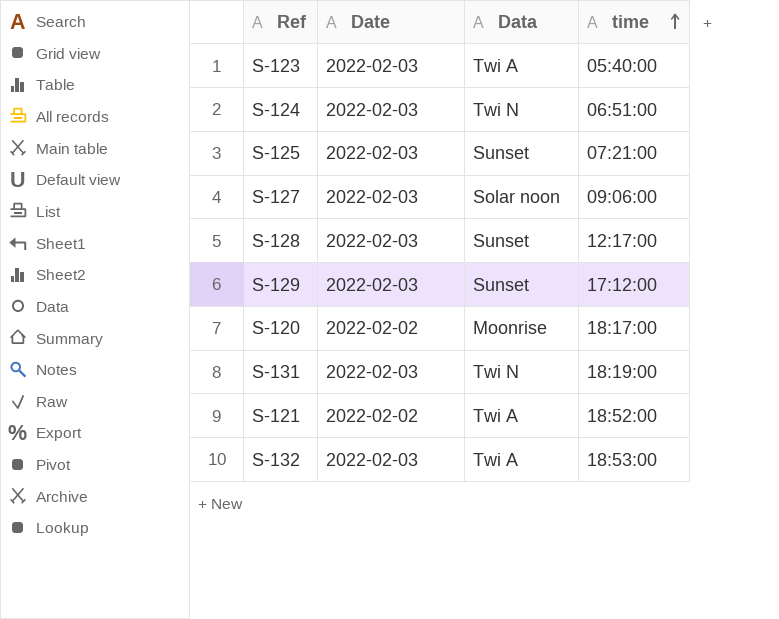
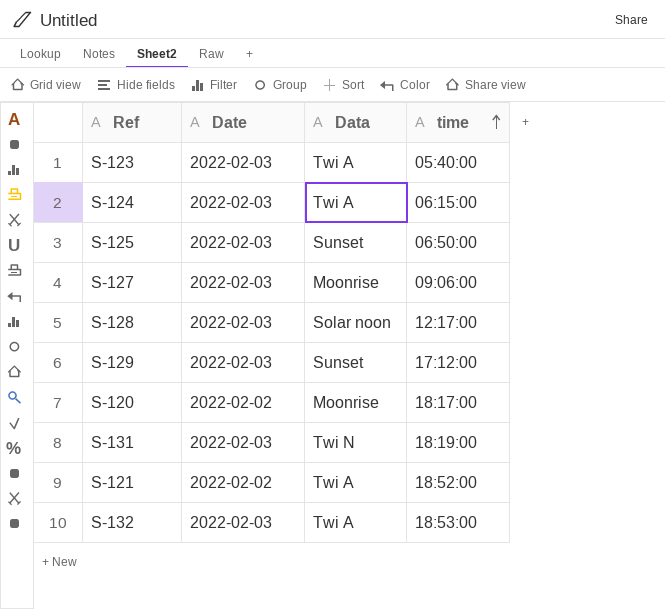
S-124 | Data: Twi N -> Twi A
S-124 | time: 06:51:00 -> 06:15:00
S-125 | time: 07:21:00 -> 06:50:00
S-127 | Data: Solar noon -> Moonrise
S-128 | Data: Sunset -> Solar noon

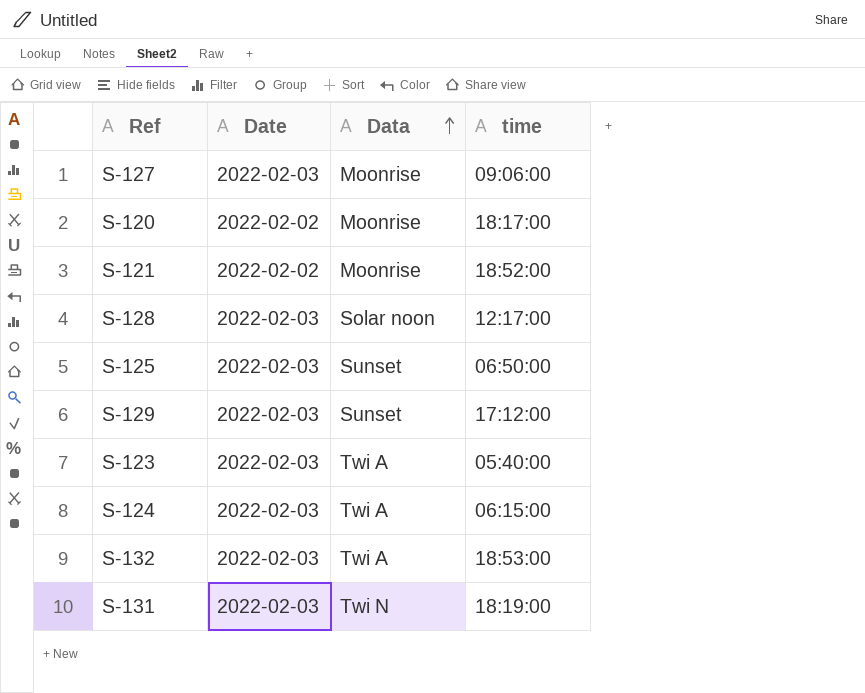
row order: time ascending -> Data ascending
S-121 | Data: Twi A -> Moonrise

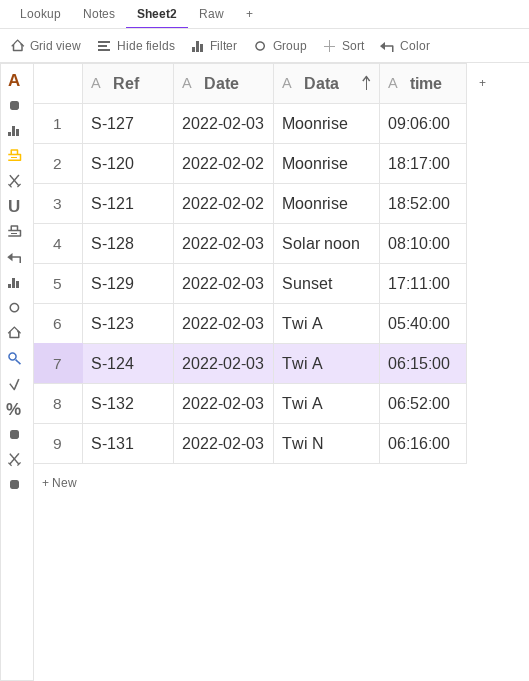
row S-125: 2022-02-03 | Sunset | 06:50:00 -> none
S-128 | time: 12:17:00 -> 08:10:00
S-129 | time: 17:12:00 -> 17:11:00
S-132 | time: 18:53:00 -> 06:52:00
S-131 | time: 18:19:00 -> 06:16:00

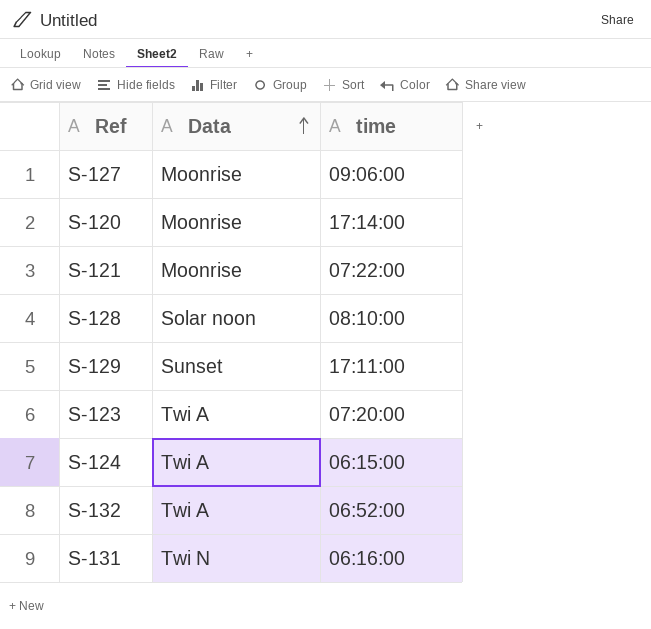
column Date | position: 2 -> none
S-120 | time: 18:17:00 -> 17:14:00
S-121 | time: 18:52:00 -> 07:22:00
S-123 | time: 05:40:00 -> 07:20:00

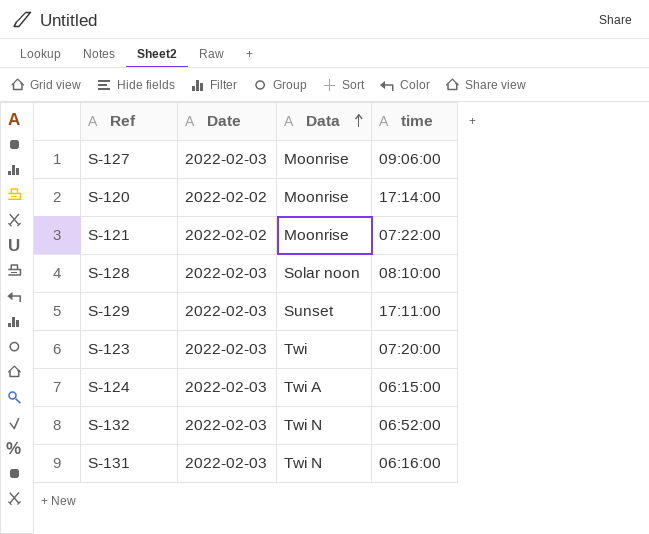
column Date | position: none -> 2
S-123 | Data: Twi A -> Twi
S-132 | Data: Twi A -> Twi N

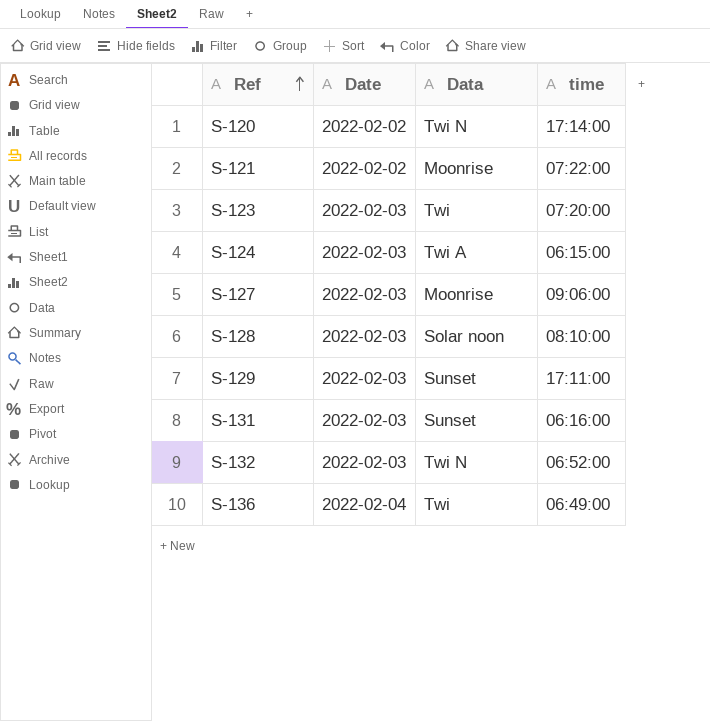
row order: Data ascending -> Ref ascending
S-120 | Data: Moonrise -> Twi N
S-131 | Data: Twi N -> Sunset
row S-136: none -> 2022-02-04 | Twi | 06:49:00

